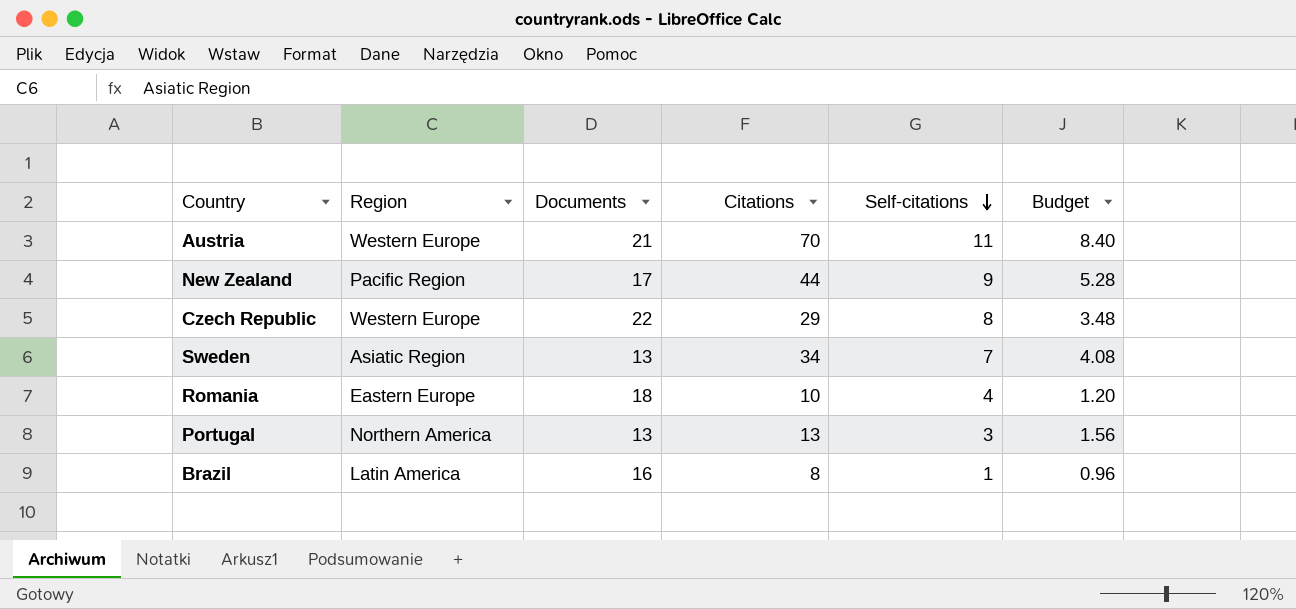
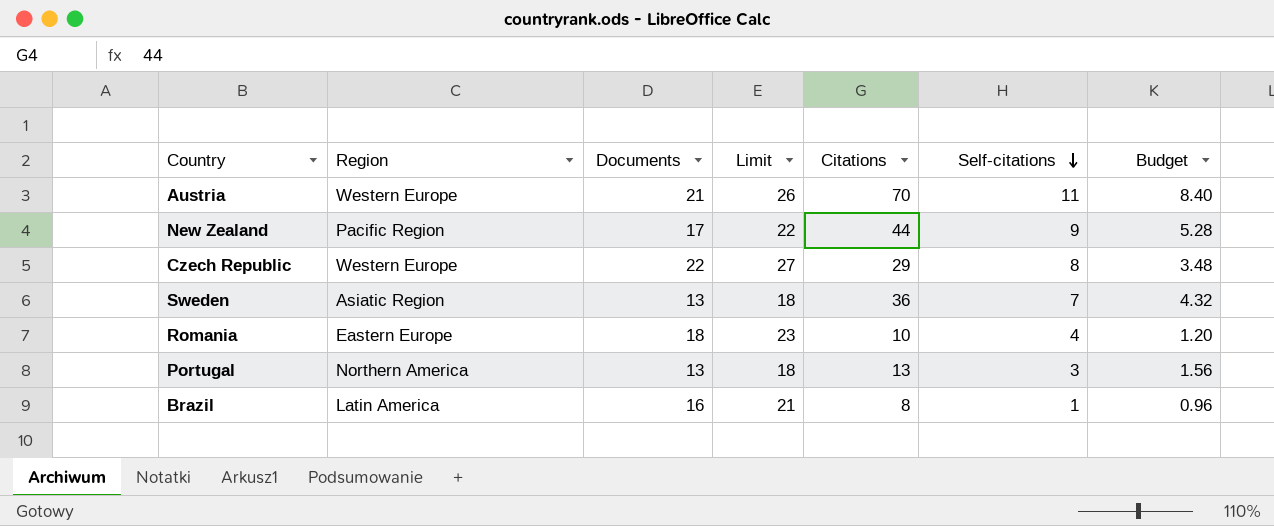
column Limit | formula: none -> [Documents] + 5
Sweden | Citations: 34 -> 36
Sweden | Budget: 4.08 -> 4.32

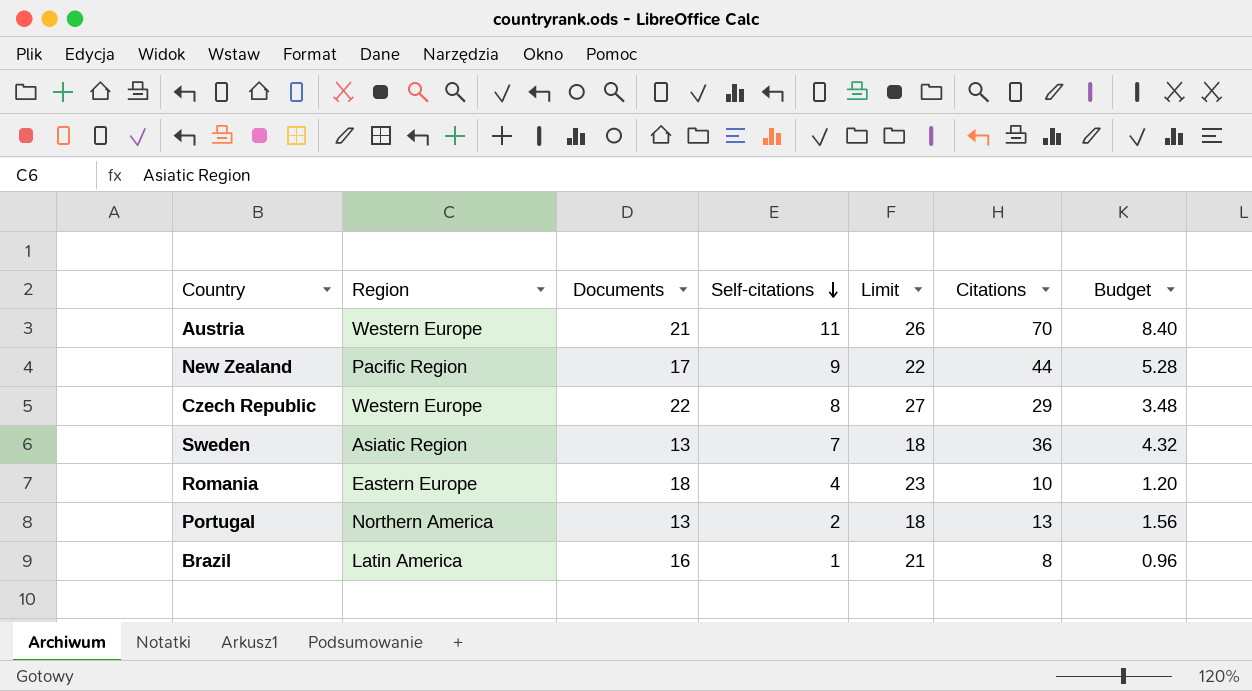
column Self-citations | position: 6 -> 4
Portugal | Self-citations: 3 -> 2

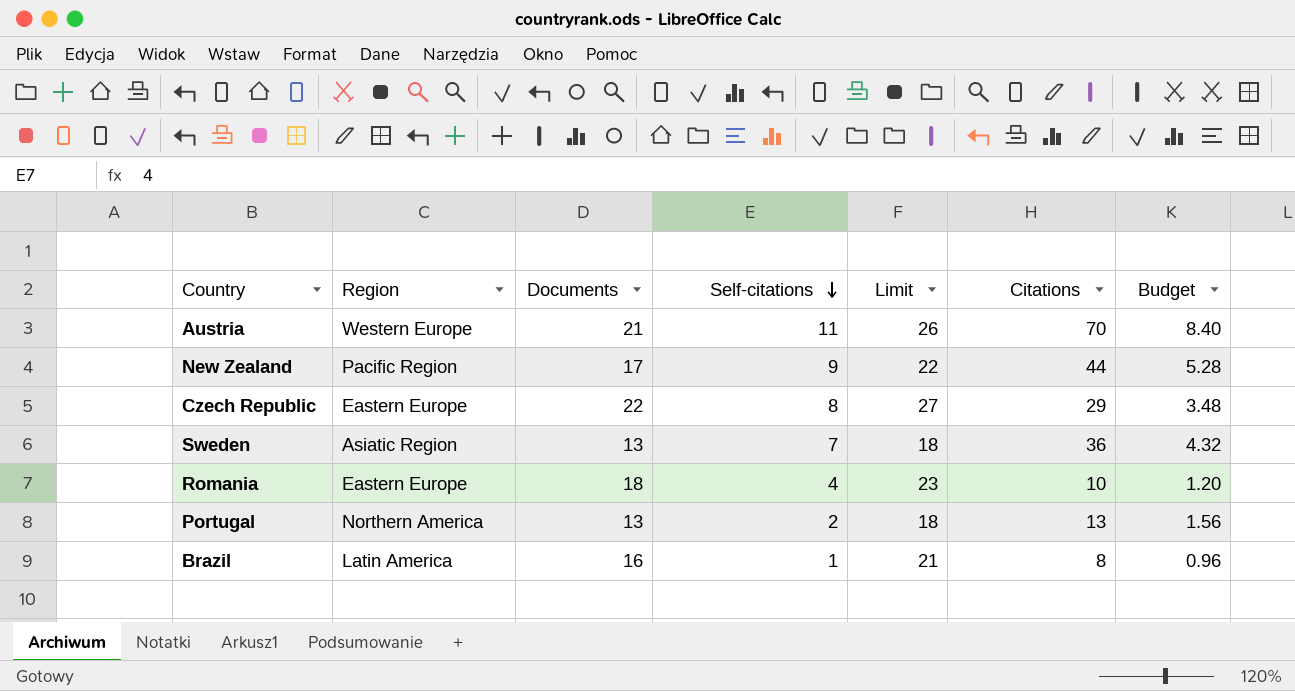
Czech Republic | Region: Western Europe -> Eastern Europe

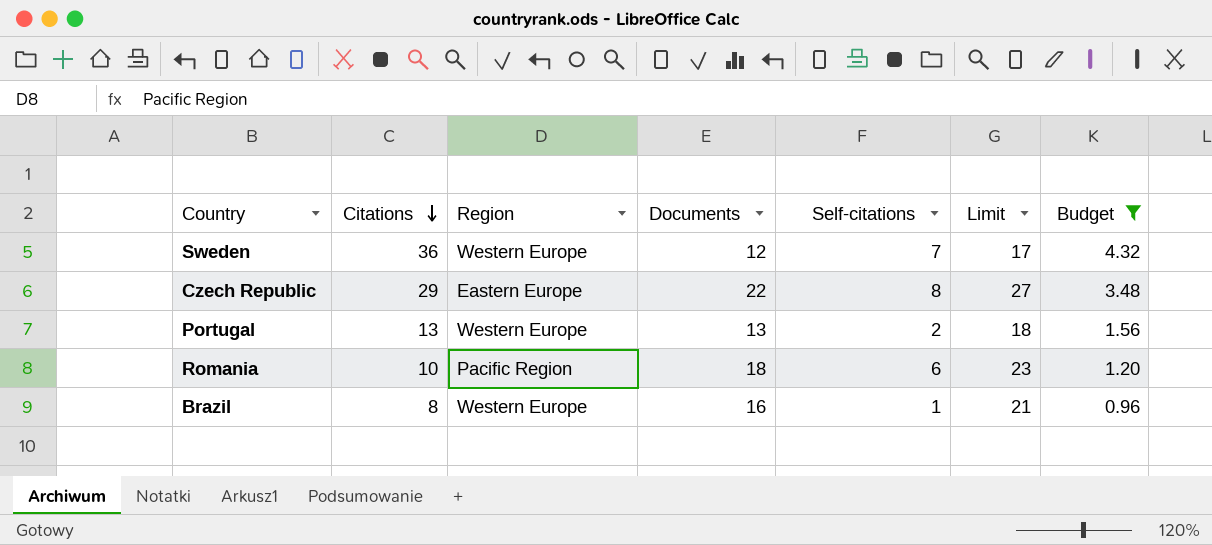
filter: none -> Budget <= 4.32
row order: Self-citations descending -> Citations descending
column Citations | position: 6 -> 2
Sweden | Region: Asiatic Region -> Western Europe
Sweden | Documents: 13 -> 12
Sweden | Limit: 18 -> 17
Portugal | Region: Northern America -> Western Europe
Romania | Region: Eastern Europe -> Pacific Region
Romania | Self-citations: 4 -> 6
Brazil | Region: Latin America -> Western Europe

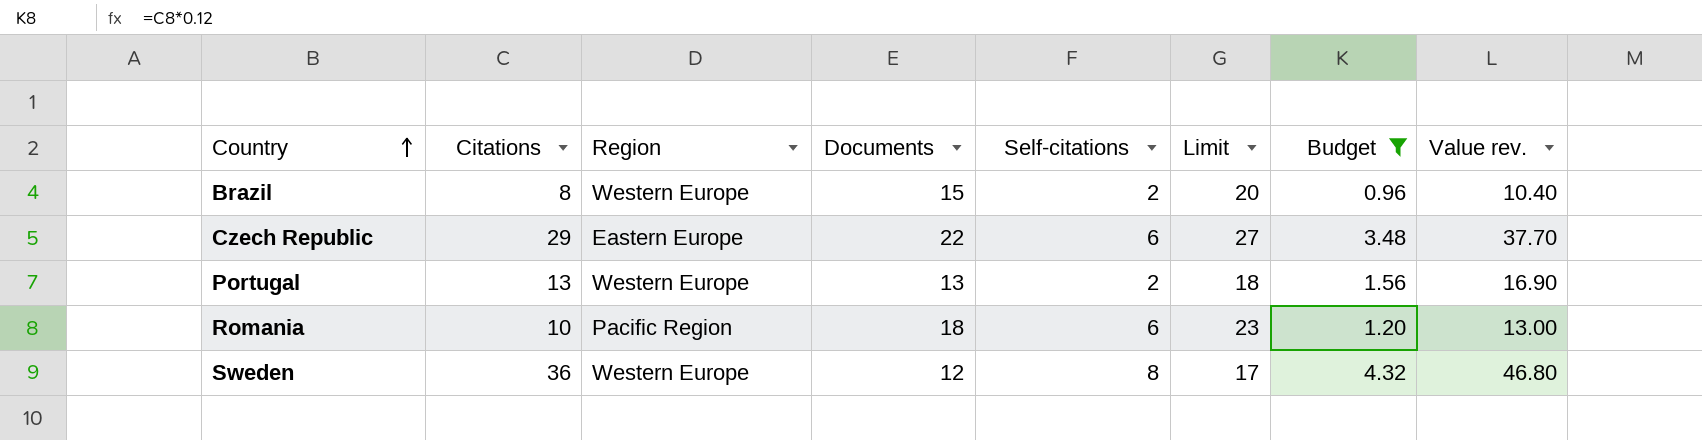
row order: Citations descending -> Country ascending
column Value rev. | formula: none -> [Citations] * 1.3
Brazil | Documents: 16 -> 15
Brazil | Self-citations: 1 -> 2
Brazil | Limit: 21 -> 20
Czech Republic | Self-citations: 8 -> 6
Sweden | Self-citations: 7 -> 8

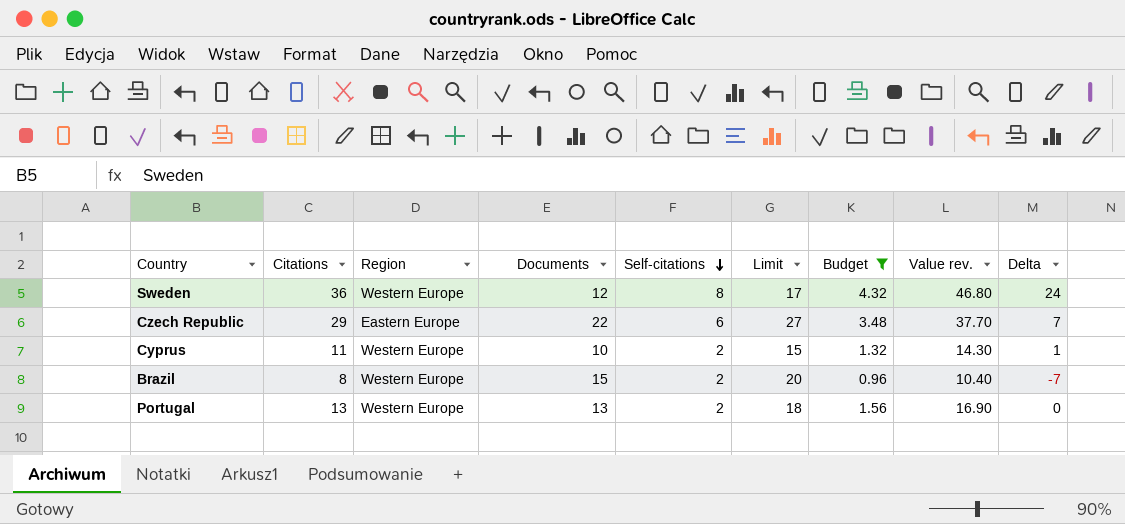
row order: Country ascending -> Self-citations descending
column Delta | formula: none -> [Citations] - [Documents]
row Romania: 10 | Pacific Region | 18 | 6 | 23 | 1.20 | 13.00 -> none
row Cyprus: none -> 11 | Western Europe | 10 | 2 | 15 | 1.32 | 14.30 | 1

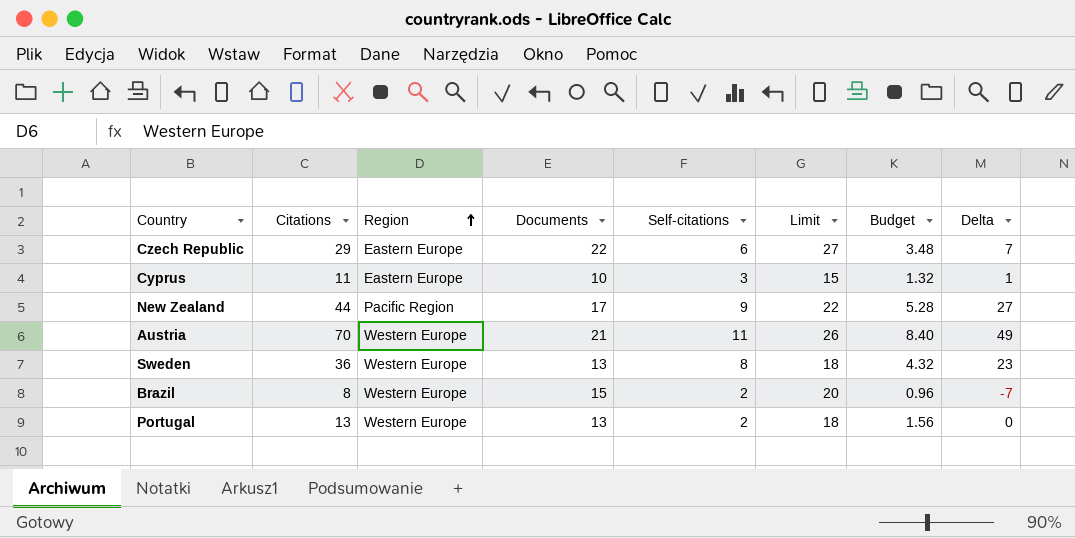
filter: Budget <= 4.32 -> none
row order: Self-citations descending -> Region ascending
column Value rev. | formula: [Citations] * 1.3 -> none
Cyprus | Region: Western Europe -> Eastern Europe
Cyprus | Self-citations: 2 -> 3
Sweden | Documents: 12 -> 13
Sweden | Limit: 17 -> 18
Sweden | Delta: 24 -> 23

